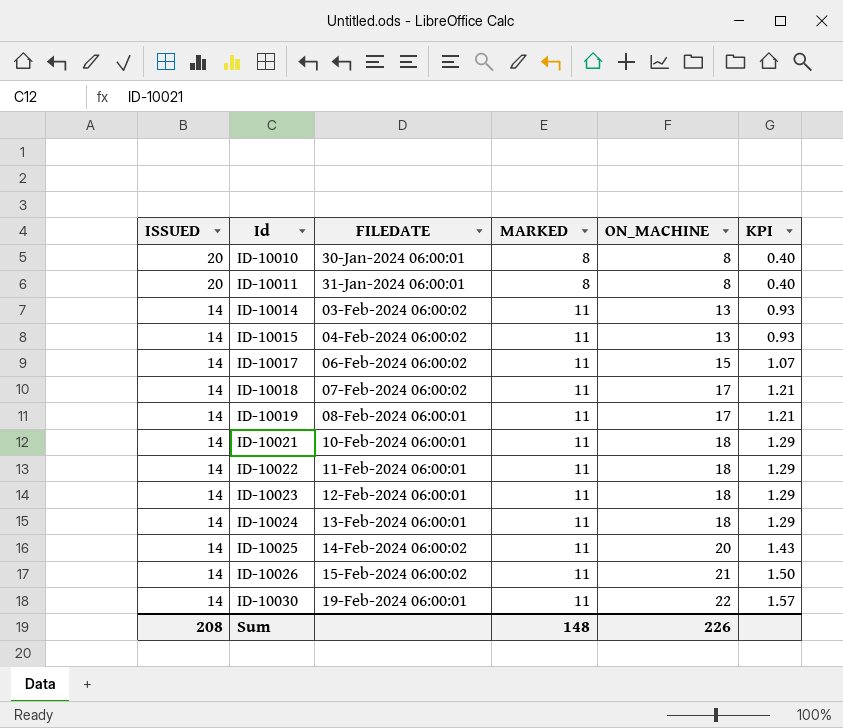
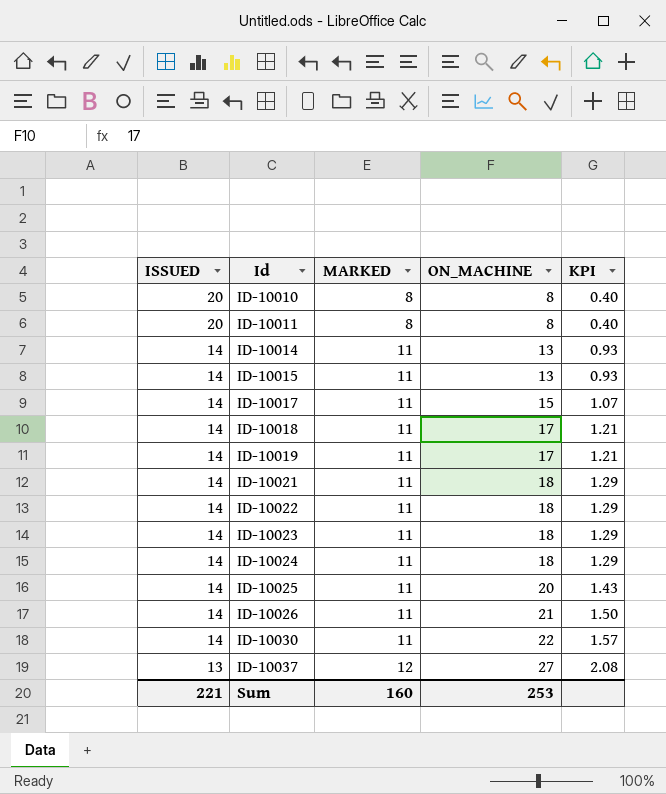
column FILEDATE | position: 3 -> none
row ID-10037: none -> 13 | 12 | 27 | 2.08
Sum | ISSUED: 208 -> 221
Sum | MARKED: 148 -> 160
Sum | ON_MACHINE: 226 -> 253

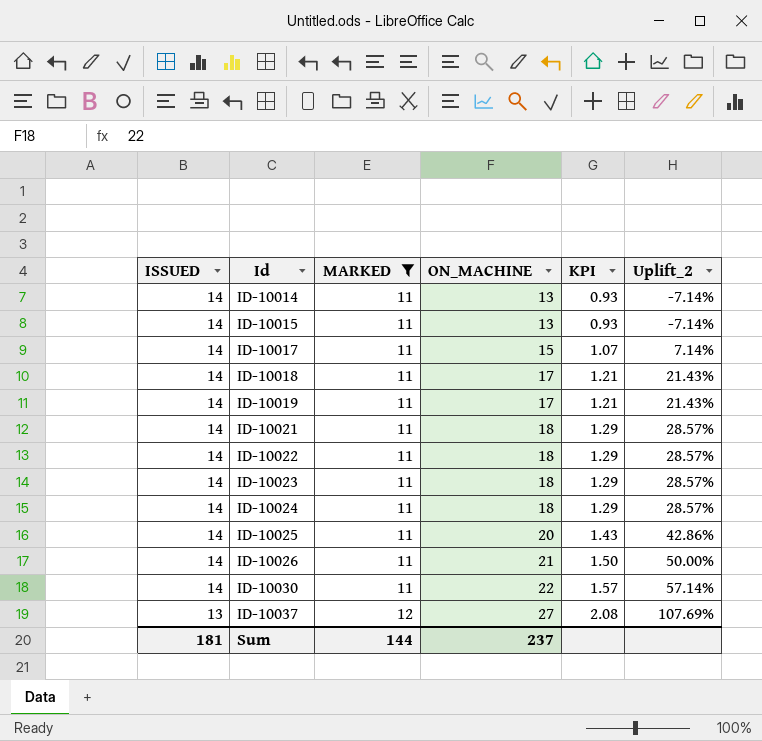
filter: none -> MARKED != 8
column Uplift_2 | formula: none -> ([ON_MACHINE] - [ISSUED]) / [ISSUED]
Sum | ISSUED: 221 -> 181
Sum | MARKED: 160 -> 144
Sum | ON_MACHINE: 253 -> 237

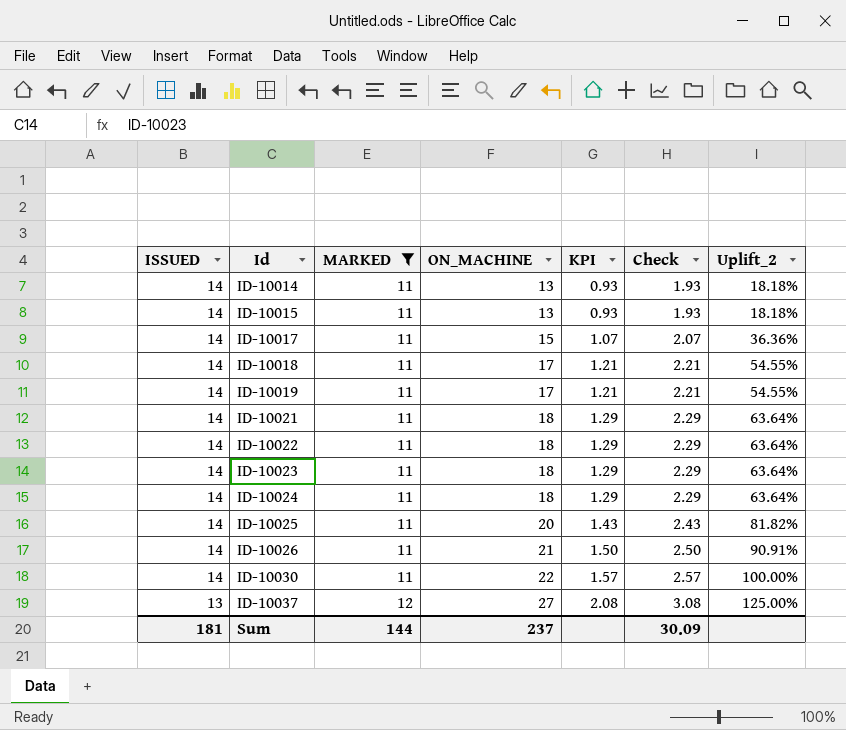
column Check | formula: none -> [KPI] + 1
column Uplift_2 | formula: ([ON_MACHINE] - [ISSUED]) / [ISSUED] -> ([ON_MACHINE] - [MARKED]) / [MARKED]

